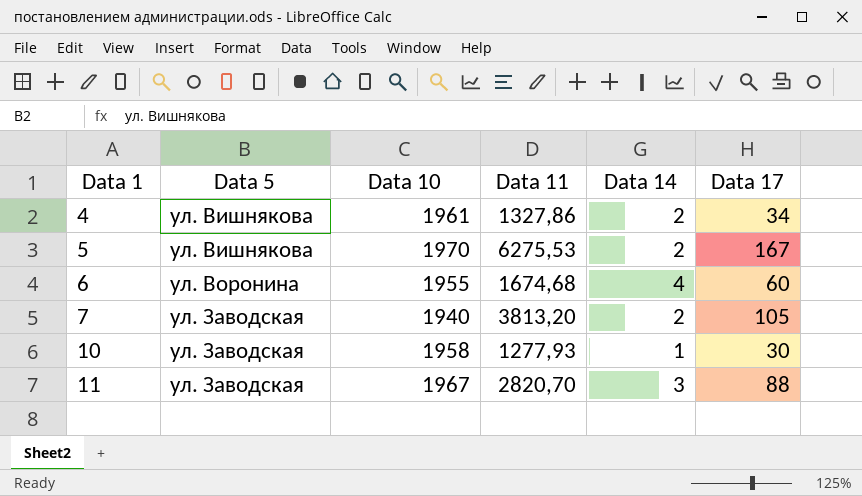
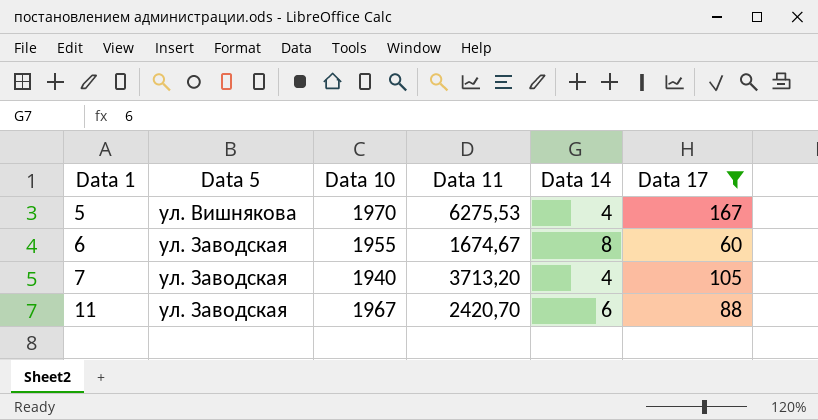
filter: none -> Data 17 >= 60
5 | Data 14: 2 -> 4
6 | Data 5: ул. Воронина -> ул. Заводская
6 | Data 11: 1674,68 -> 1674,67
6 | Data 14: 4 -> 8
7 | Data 11: 3813,20 -> 3713,20
7 | Data 14: 2 -> 4
11 | Data 11: 2820,70 -> 2420,70
11 | Data 14: 3 -> 6

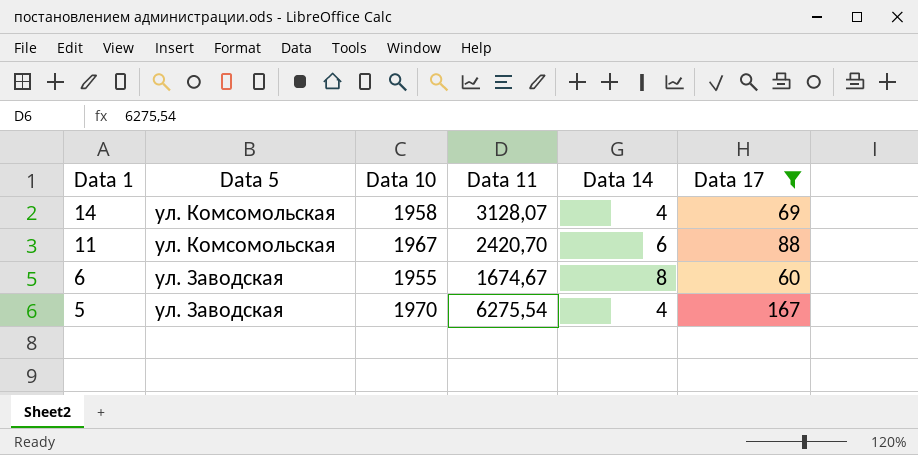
row order: Data 1 ascending -> Data 1 descending
row 7: ул. Заводская | 1940 | 3713,20 | 4 | 105 -> none
row 14: none -> ул. Комсомольская | 1958 | 3128,07 | 4 | 69
11 | Data 5: ул. Заводская -> ул. Комсомольская
5 | Data 5: ул. Вишнякова -> ул. Заводская
5 | Data 11: 6275,53 -> 6275,54

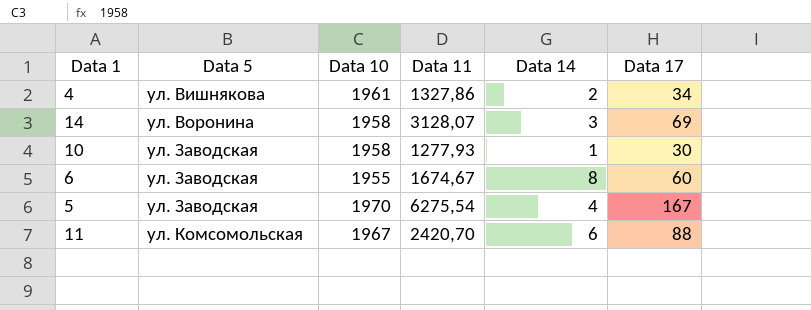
filter: Data 17 >= 60 -> none
row order: Data 1 descending -> Data 5 ascending
14 | Data 5: ул. Комсомольская -> ул. Воронина
14 | Data 14: 4 -> 3

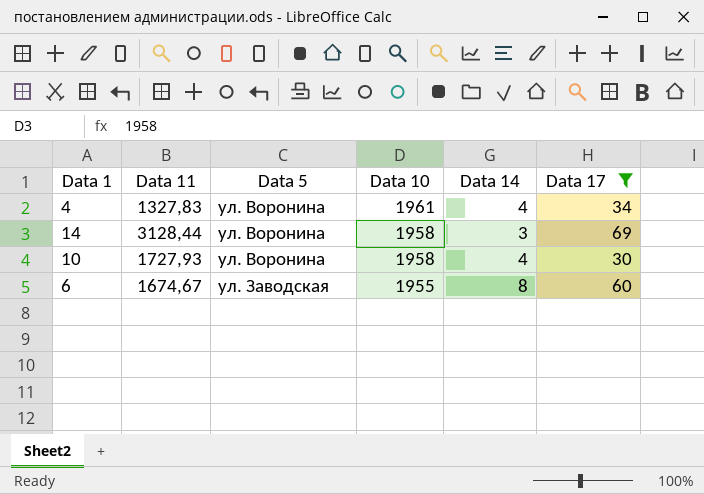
filter: none -> Data 17 <= 69
column Data 11 | position: 4 -> 2
4 | Data 11: 1327,86 -> 1327,83
4 | Data 5: ул. Вишнякова -> ул. Воронина
4 | Data 14: 2 -> 4
14 | Data 11: 3128,07 -> 3128,44
10 | Data 11: 1277,93 -> 1727,93
10 | Data 5: ул. Заводская -> ул. Воронина
10 | Data 14: 1 -> 4

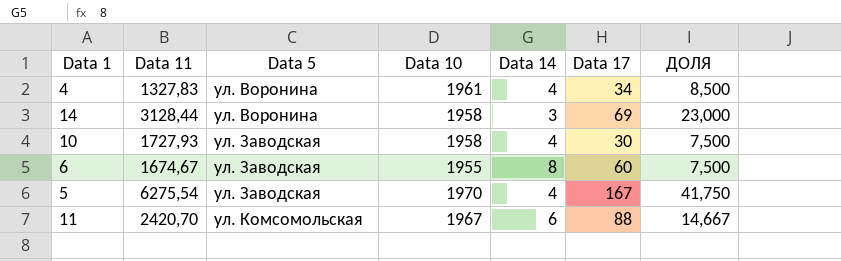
filter: Data 17 <= 69 -> none
column ДОЛЯ | formula: none -> [Data 17] / [Data 14]
10 | Data 5: ул. Воронина -> ул. Заводская

